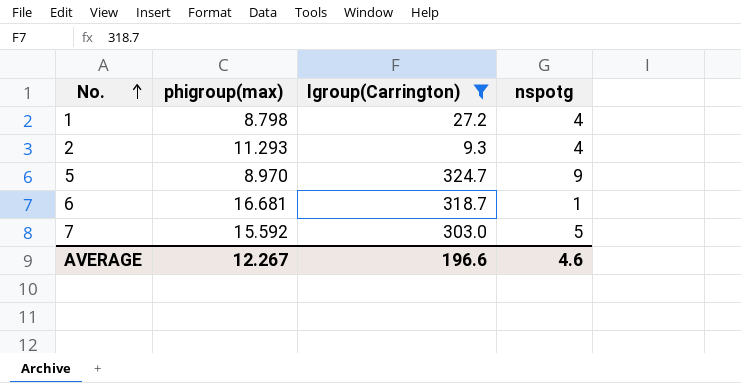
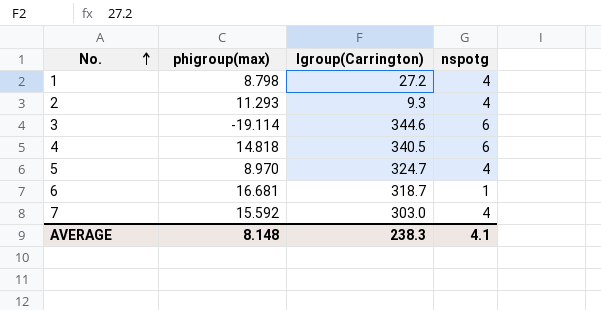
filter: lgroup(Carrington) <= 324.7 -> none
5 | nspotg: 9 -> 4
7 | nspotg: 5 -> 4
AVERAGE | phigroup(max): 12.267 -> 8.148
AVERAGE | lgroup(Carrington): 196.6 -> 238.3
AVERAGE | nspotg: 4.6 -> 4.1

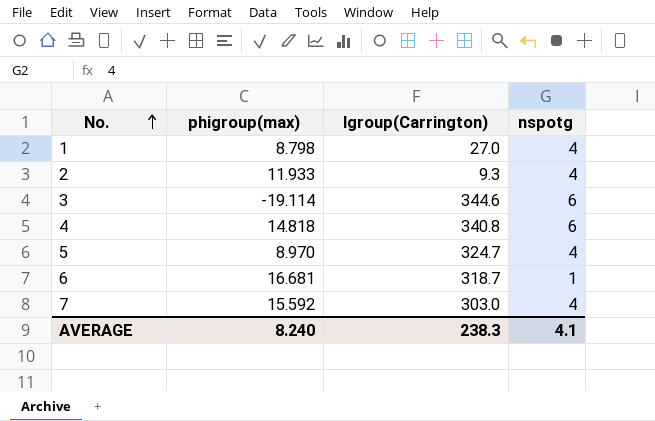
1 | lgroup(Carrington): 27.2 -> 27.0
2 | phigroup(max): 11.293 -> 11.933
4 | lgroup(Carrington): 340.5 -> 340.8
AVERAGE | phigroup(max): 8.148 -> 8.240

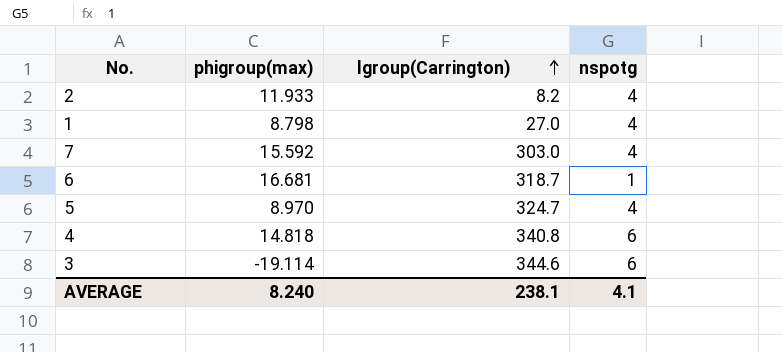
row order: No. ascending -> lgroup(Carrington) ascending
2 | lgroup(Carrington): 9.3 -> 8.2
AVERAGE | lgroup(Carrington): 238.3 -> 238.1

